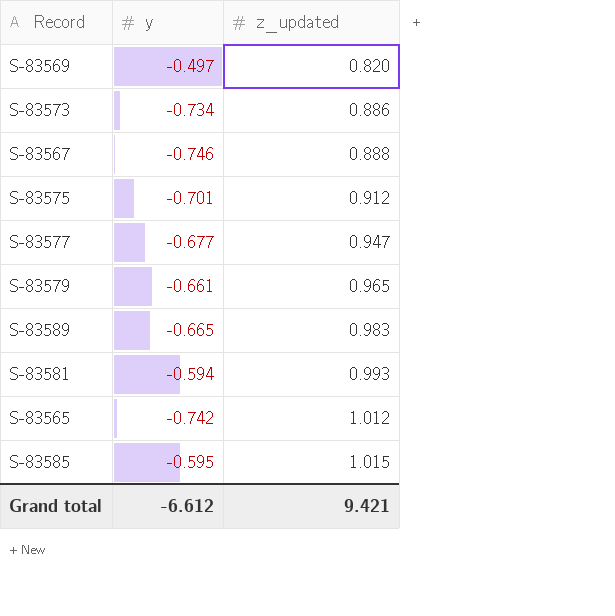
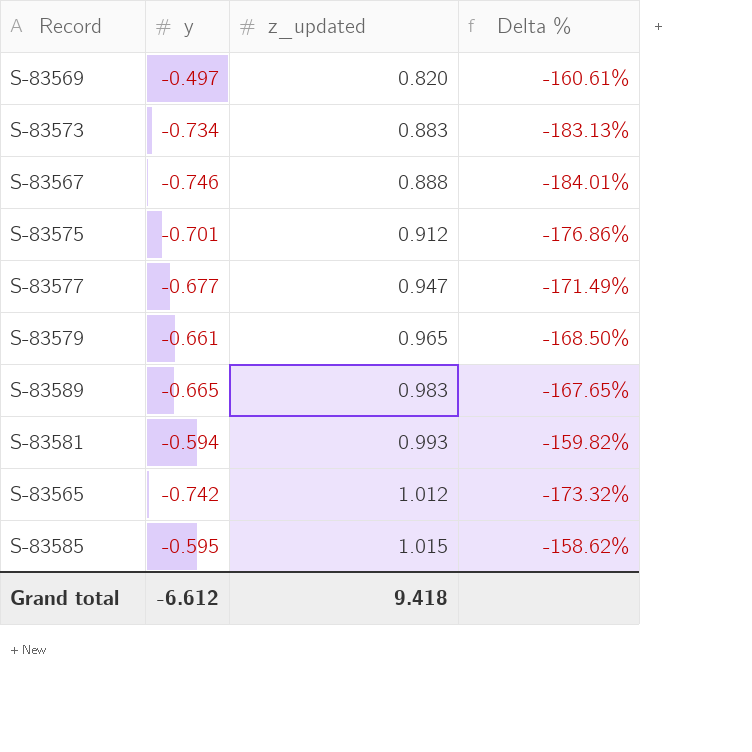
column Delta % | formula: none -> ([y] - [z_updated]) / [z_updated]
S-83573 | z_updated: 0.886 -> 0.883
Grand total | z_updated: 9.421 -> 9.418

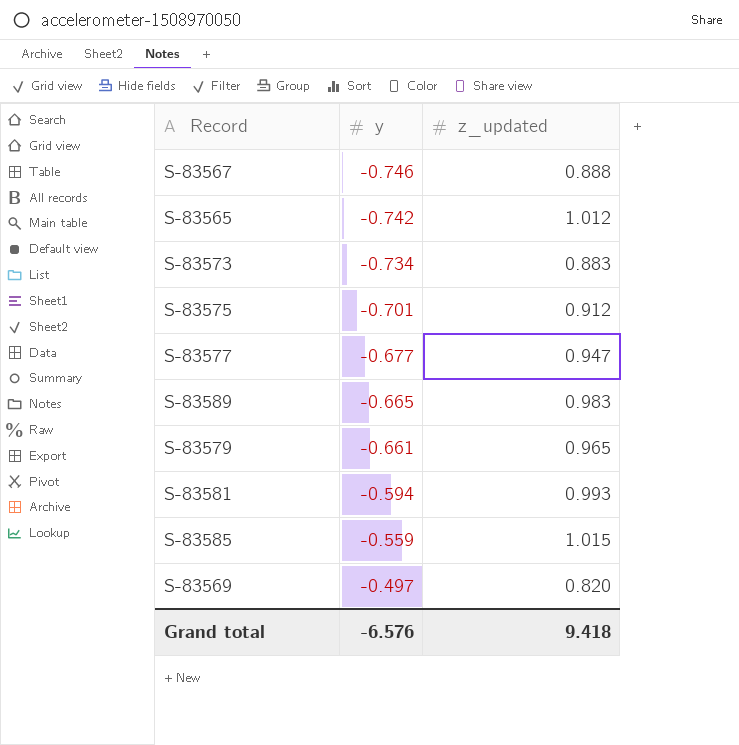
row order: z_updated ascending -> y ascending
column Delta % | formula: ([y] - [z_updated]) / [z_updated] -> none
S-83585 | y: -0.595 -> -0.559
Grand total | y: -6.612 -> -6.576

